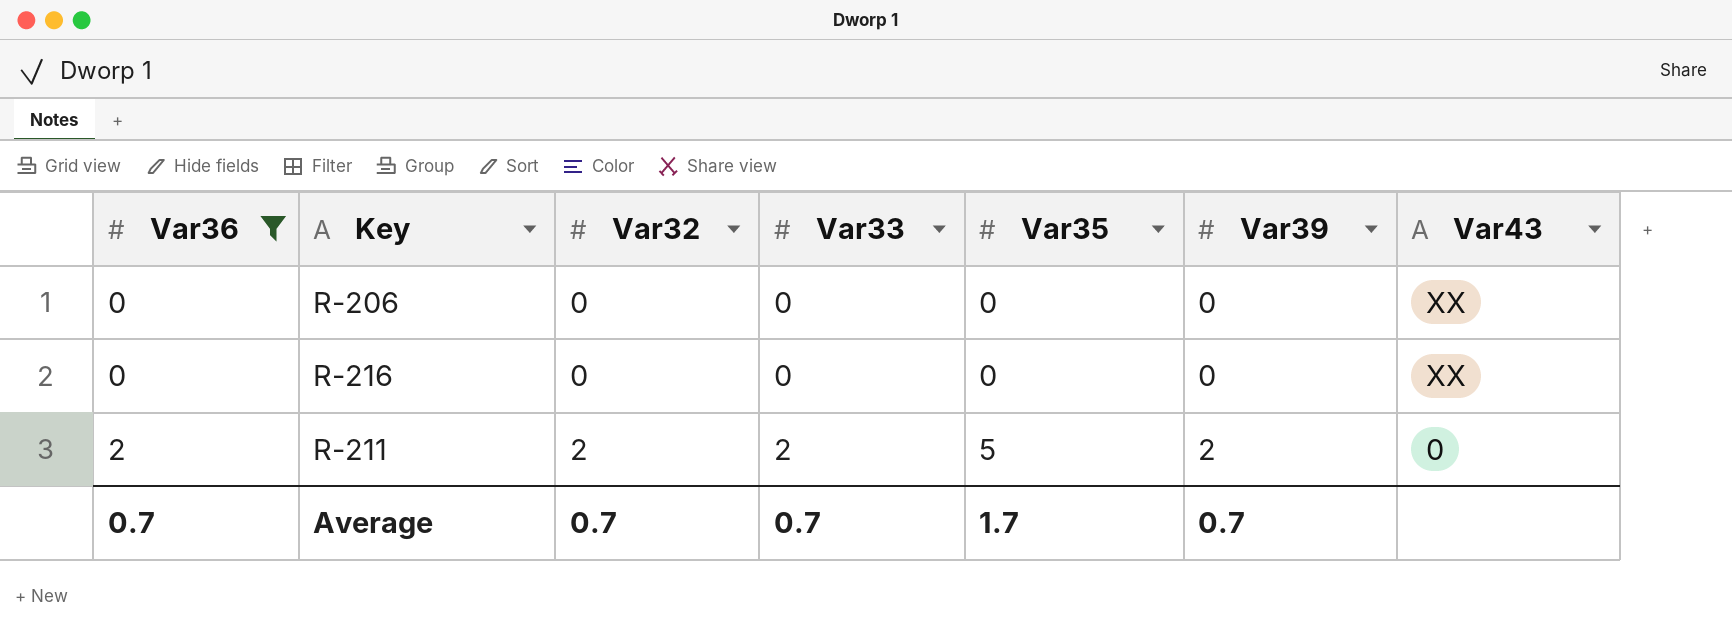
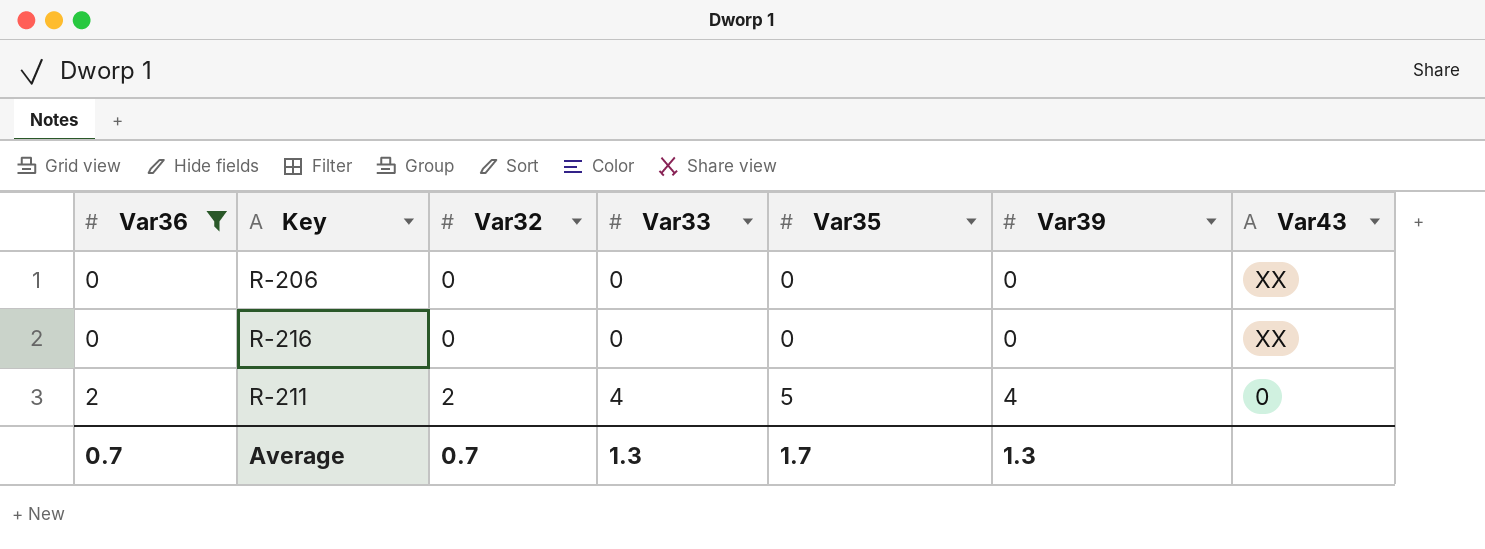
R-211 | Var33: 2 -> 4
R-211 | Var39: 2 -> 4
Average | Var33: 0.7 -> 1.3
Average | Var39: 0.7 -> 1.3

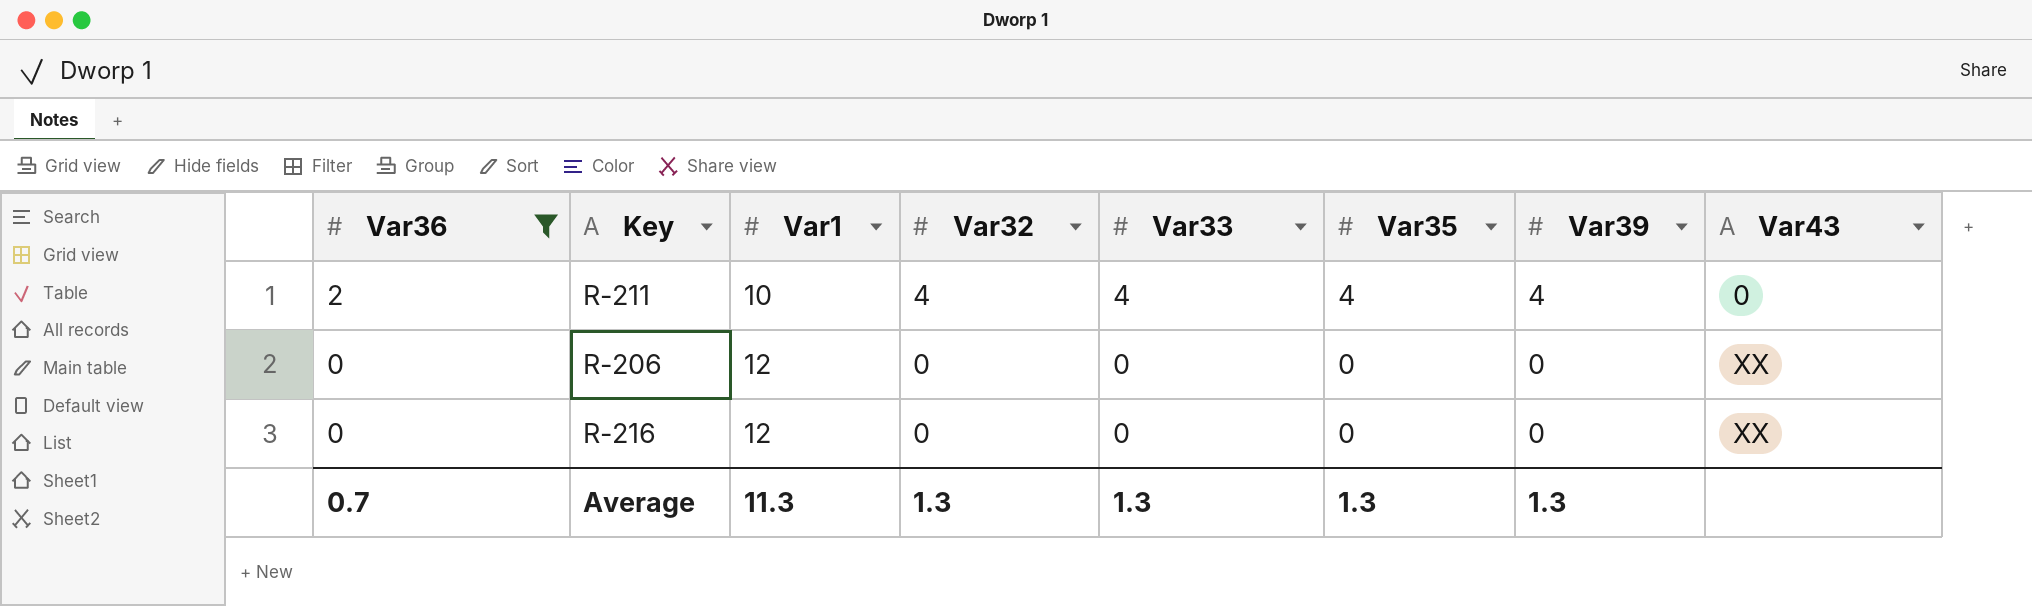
row order: Var36 ascending -> Var36 descending
column Var1 | position: none -> 3
R-211 | Var32: 2 -> 4
R-211 | Var35: 5 -> 4
Average | Var32: 0.7 -> 1.3
Average | Var35: 1.7 -> 1.3

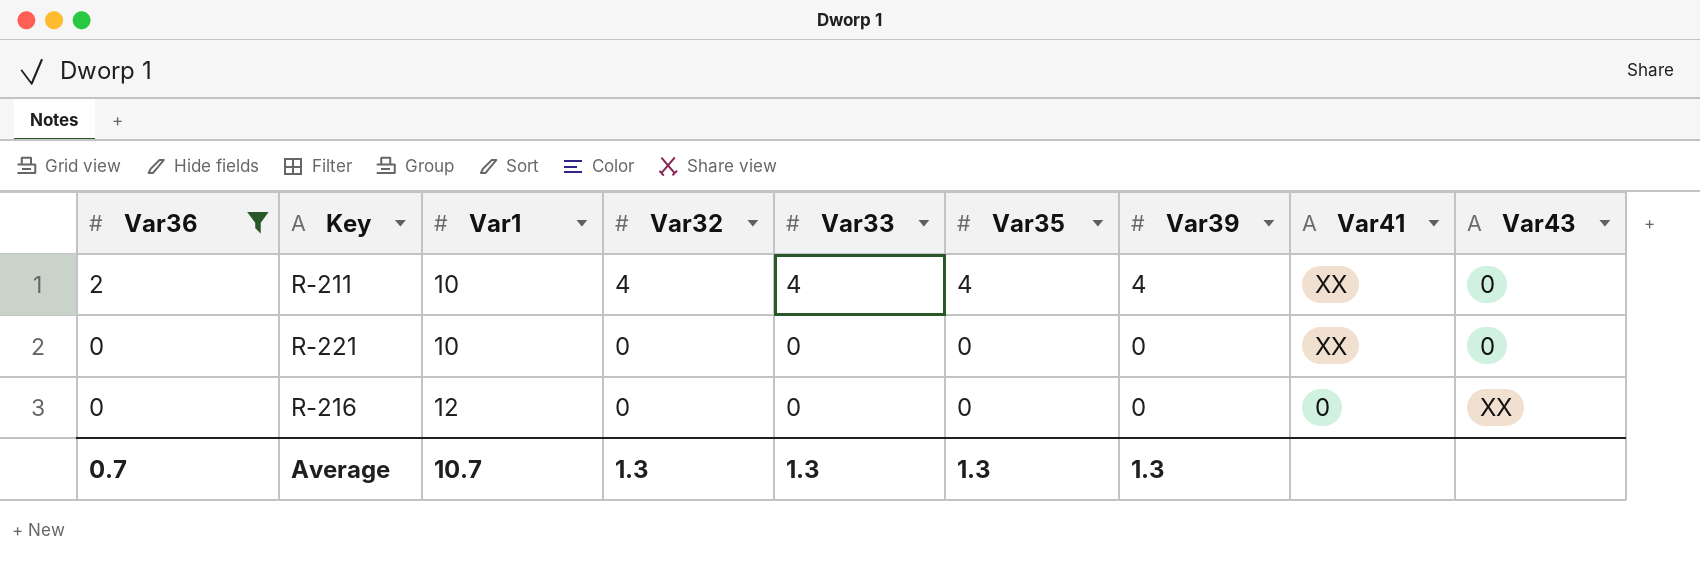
column Var41 | position: none -> 8
row R-206: 0 | 12 | 0 | 0 | 0 | 0 | XX -> none
row R-221: none -> 0 | 10 | 0 | 0 | 0 | 0 | XX | 0
Average | Var1: 11.3 -> 10.7

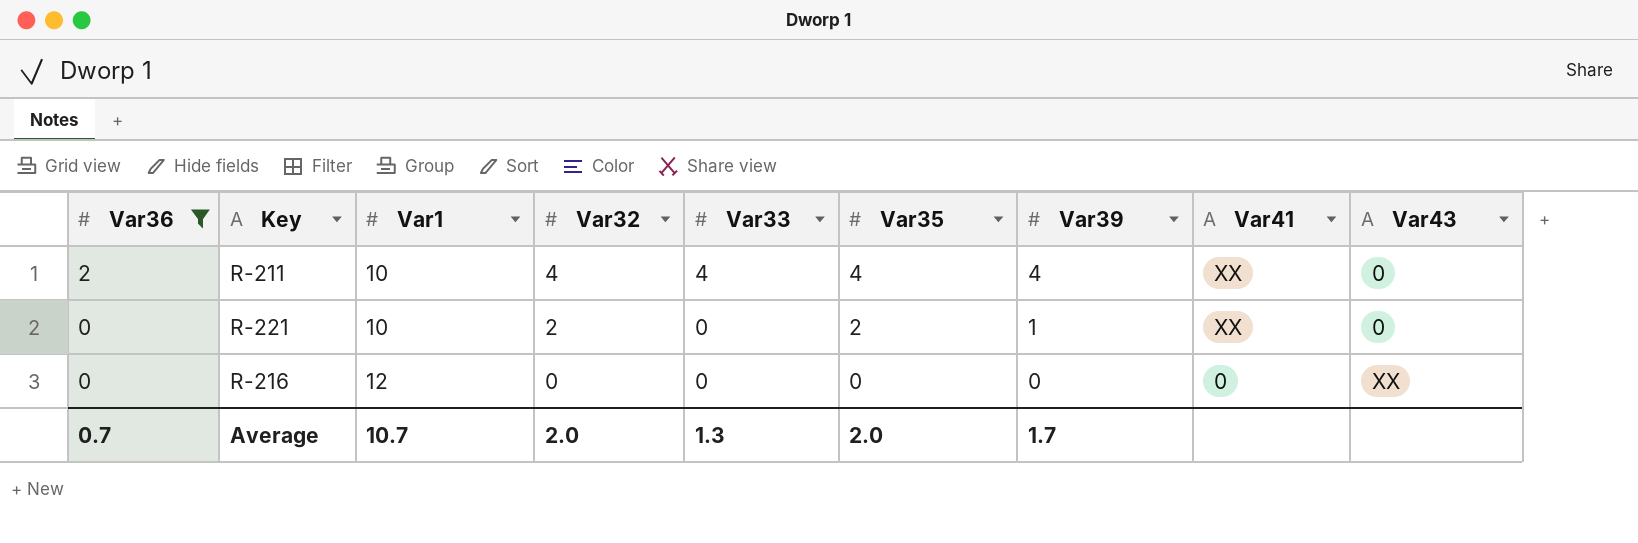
R-221 | Var32: 0 -> 2
R-221 | Var35: 0 -> 2
R-221 | Var39: 0 -> 1
Average | Var32: 1.3 -> 2.0
Average | Var35: 1.3 -> 2.0
Average | Var39: 1.3 -> 1.7

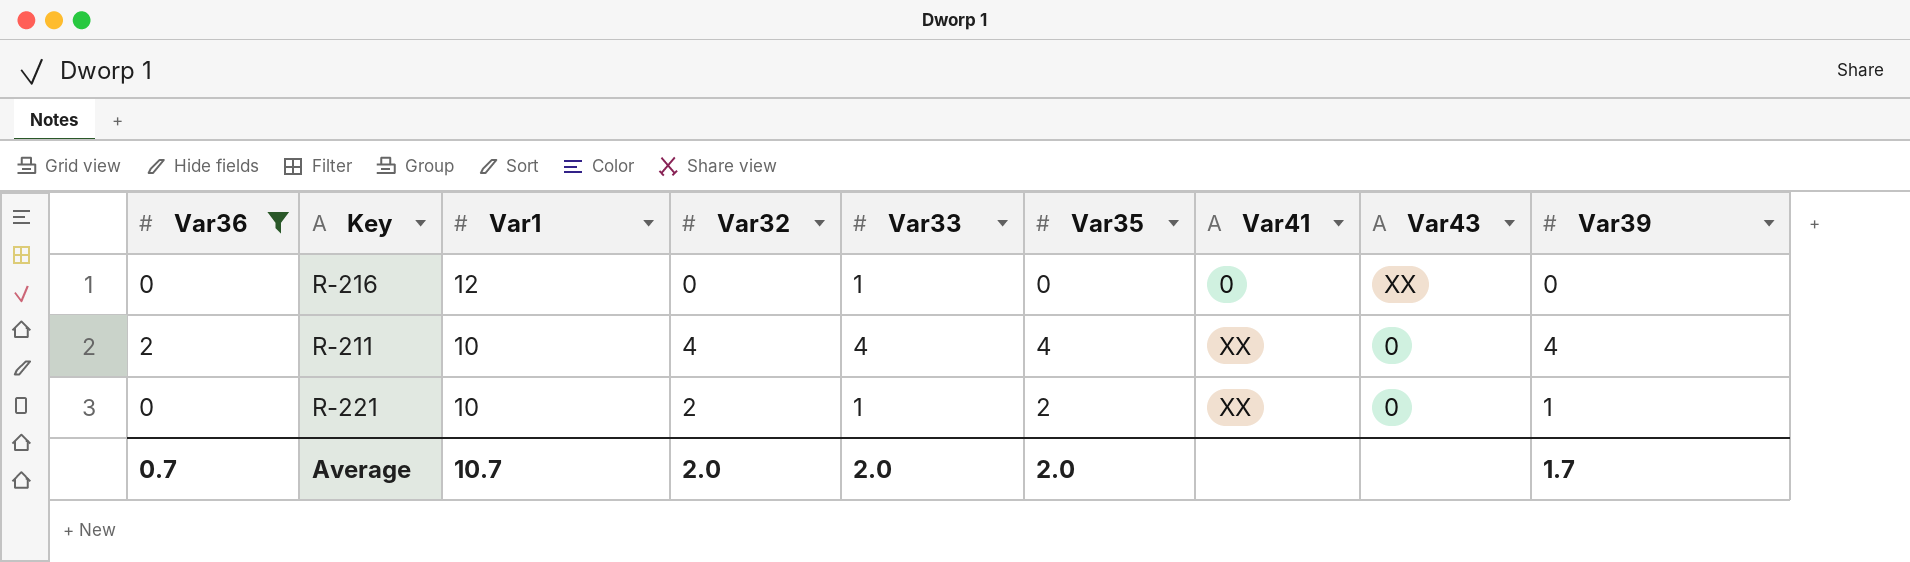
row order: Var36 descending -> Var1 descending
column Var39 | position: 7 -> 9
R-216 | Var33: 0 -> 1
R-221 | Var33: 0 -> 1
Average | Var33: 1.3 -> 2.0

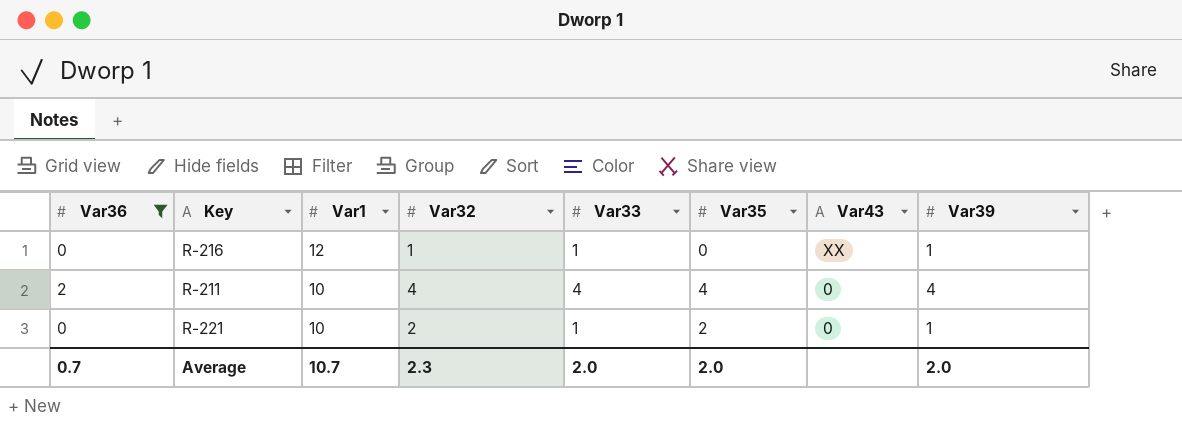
column Var41 | position: 7 -> none
R-216 | Var32: 0 -> 1
R-216 | Var39: 0 -> 1
Average | Var32: 2.0 -> 2.3
Average | Var39: 1.7 -> 2.0

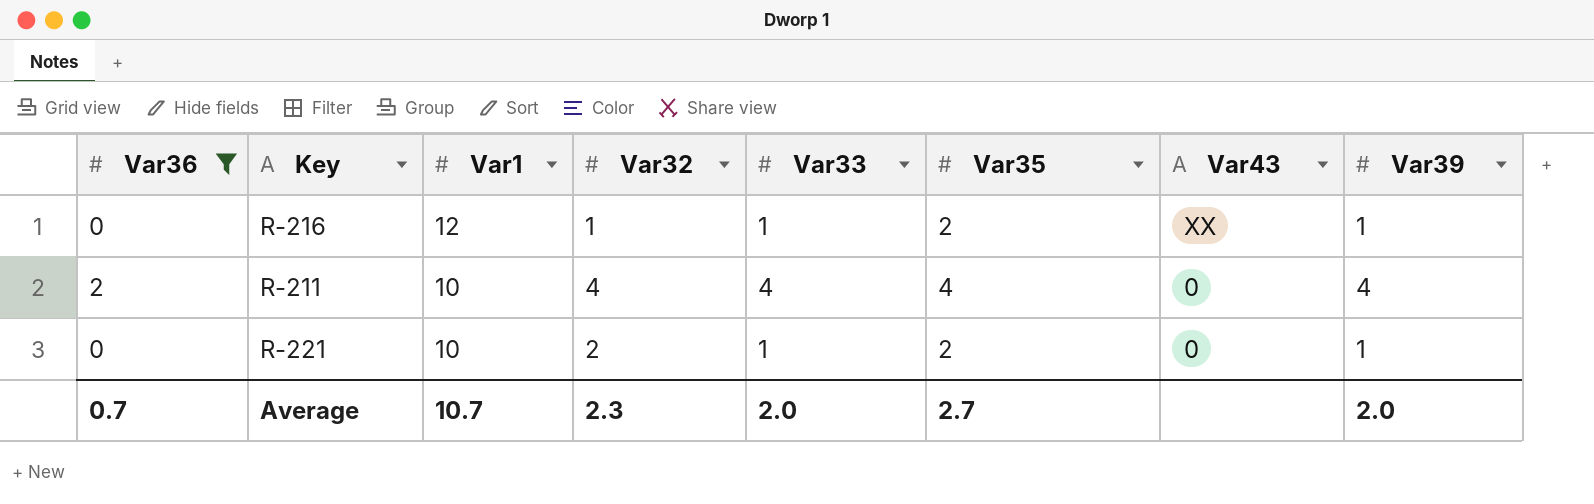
R-216 | Var35: 0 -> 2
Average | Var35: 2.0 -> 2.7

